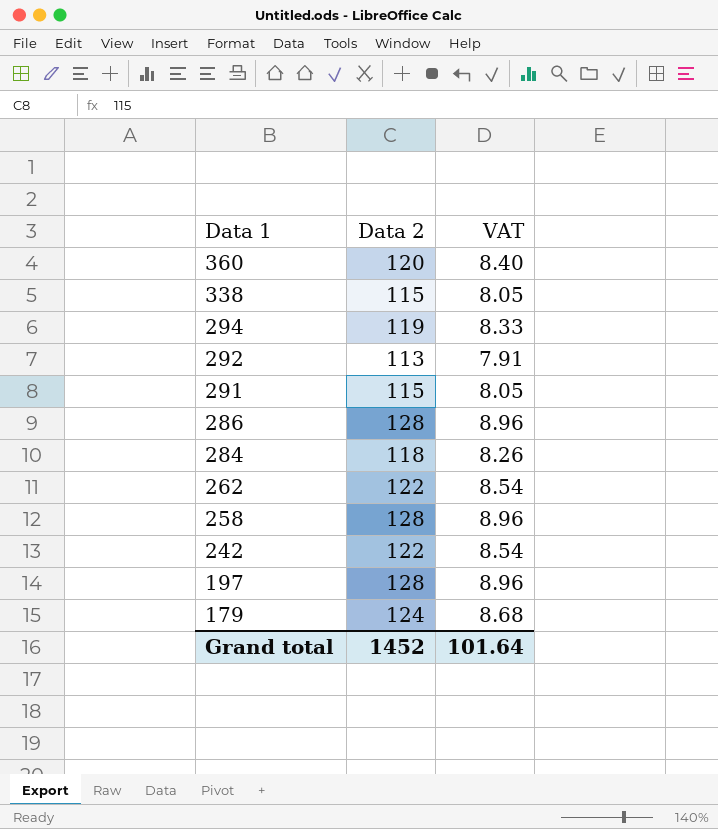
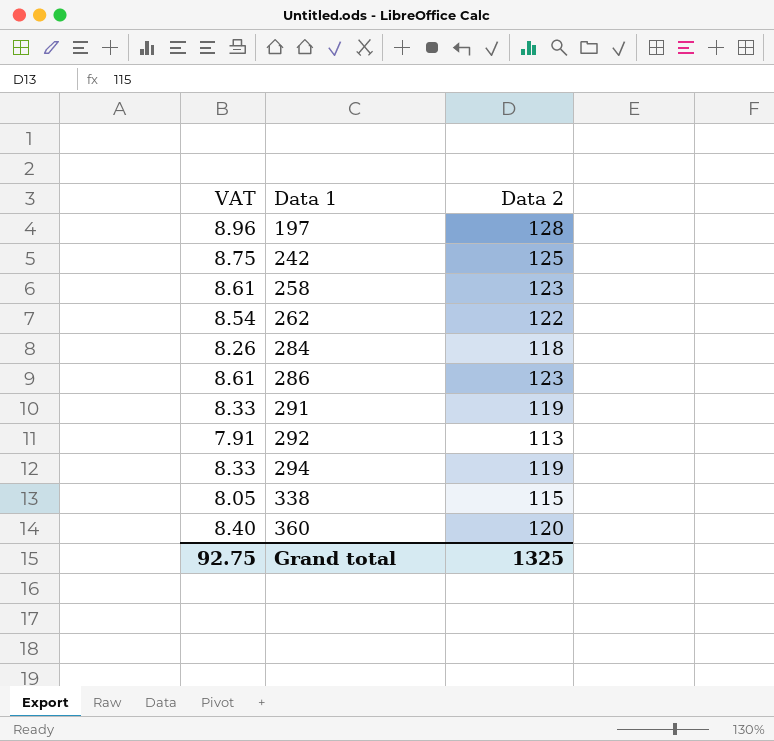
row order: Data 1 descending -> Data 1 ascending
column VAT | position: 3 -> 1
row 179: 124 | 8.68 -> none
242 | VAT: 8.54 -> 8.75
242 | Data 2: 122 -> 125
258 | VAT: 8.96 -> 8.61
258 | Data 2: 128 -> 123
286 | VAT: 8.96 -> 8.61
286 | Data 2: 128 -> 123
291 | VAT: 8.05 -> 8.33
291 | Data 2: 115 -> 119
Grand total | VAT: 101.64 -> 92.75
Grand total | Data 2: 1452 -> 1325

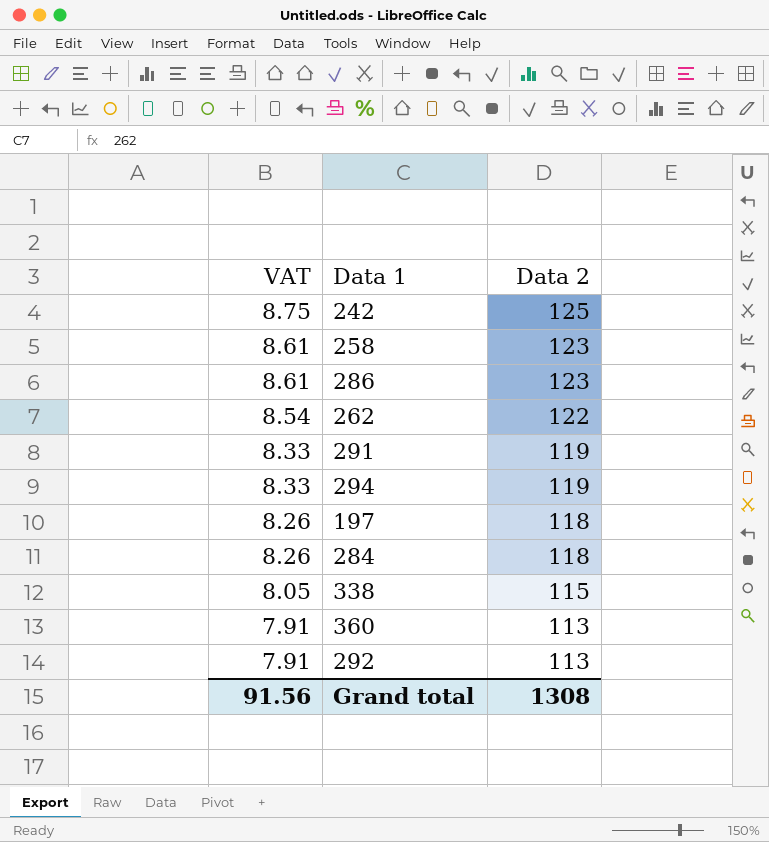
row order: Data 1 ascending -> VAT descending
197 | VAT: 8.96 -> 8.26
197 | Data 2: 128 -> 118
360 | VAT: 8.40 -> 7.91
360 | Data 2: 120 -> 113
Grand total | VAT: 92.75 -> 91.56
Grand total | Data 2: 1325 -> 1308

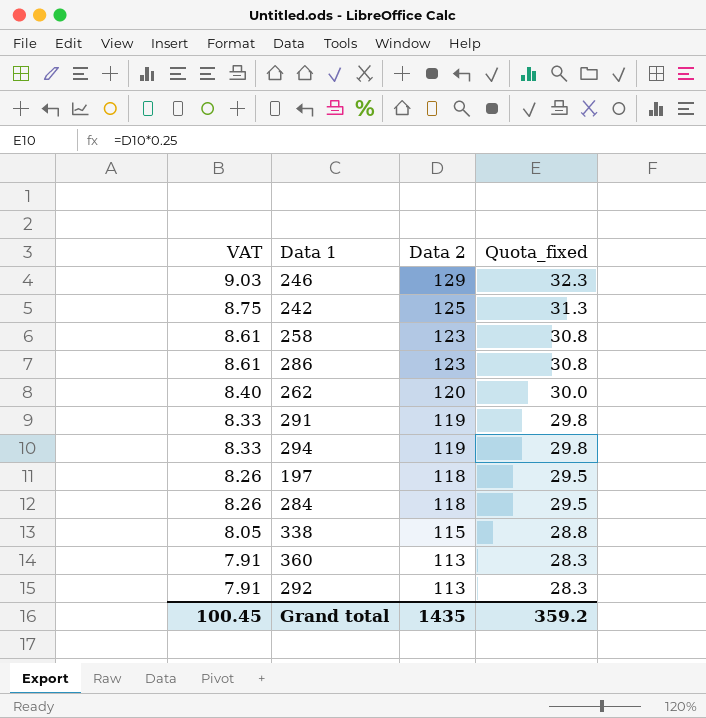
column Quota_fixed | formula: none -> [Data 2] * 0.25
row 246: none -> 9.03 | 129 | 32.3
262 | VAT: 8.54 -> 8.40
262 | Data 2: 122 -> 120
Grand total | VAT: 91.56 -> 100.45
Grand total | Data 2: 1308 -> 1435

